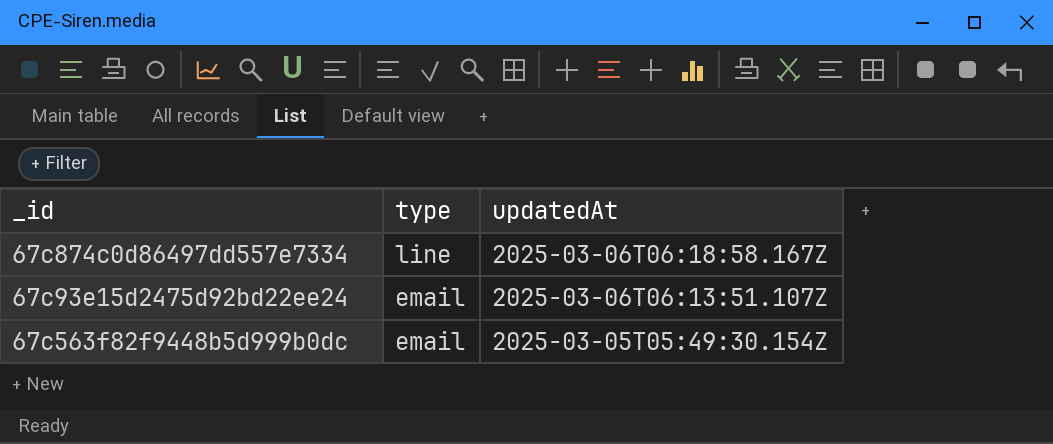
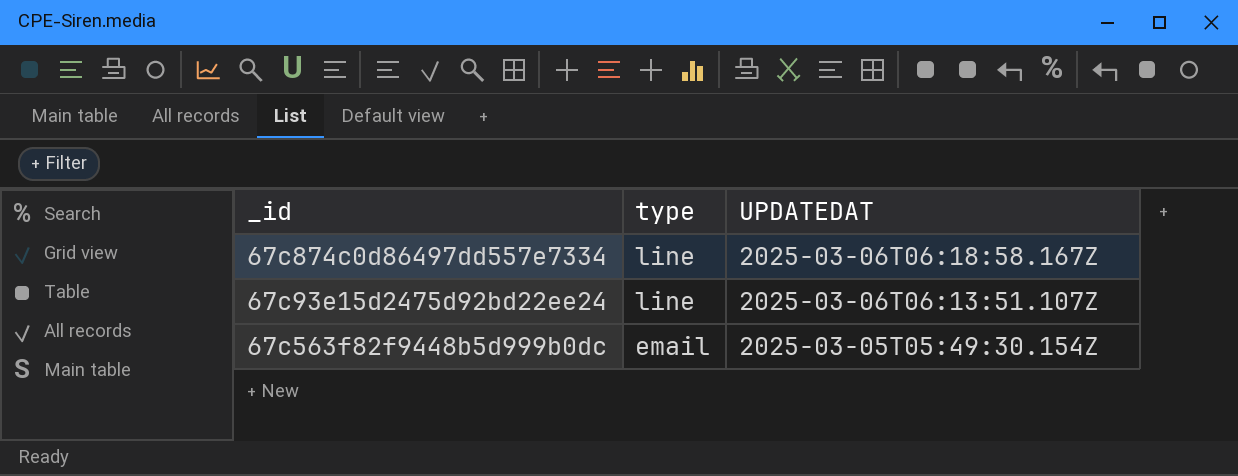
column name: updatedAt -> UPDATEDAT
67c93e15d2475d92bd22ee24 | type: email -> line

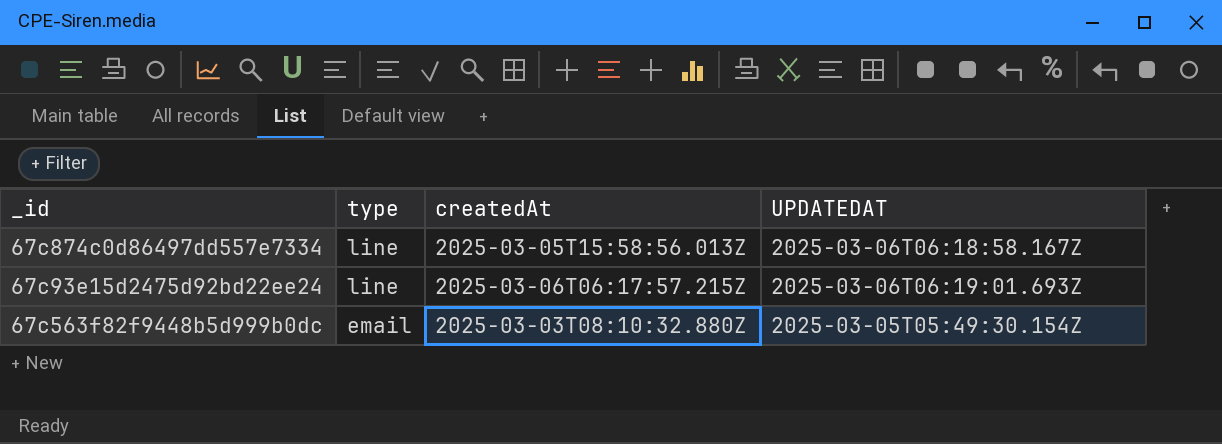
column createdAt | position: none -> 3
67c93e15d2475d92bd22ee24 | UPDATEDAT: 2025-03-06T06:13:51.107Z -> 2025-03-06T06:19:01.693Z

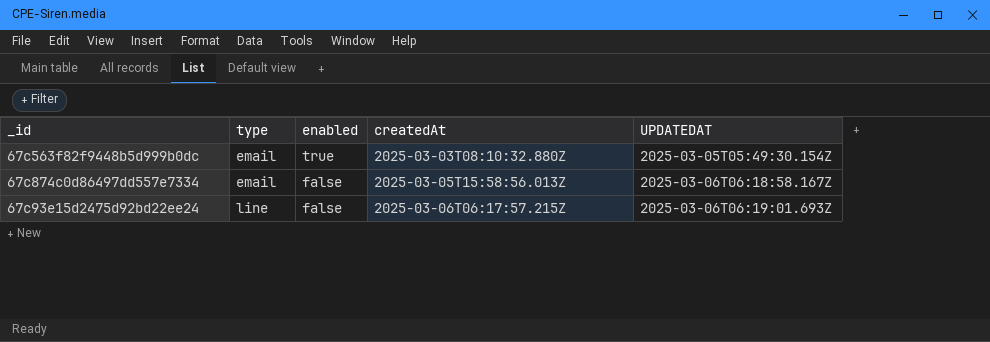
row order: type descending -> type ascending
column enabled | position: none -> 3
67c874c0d86497dd557e7334 | type: line -> email

